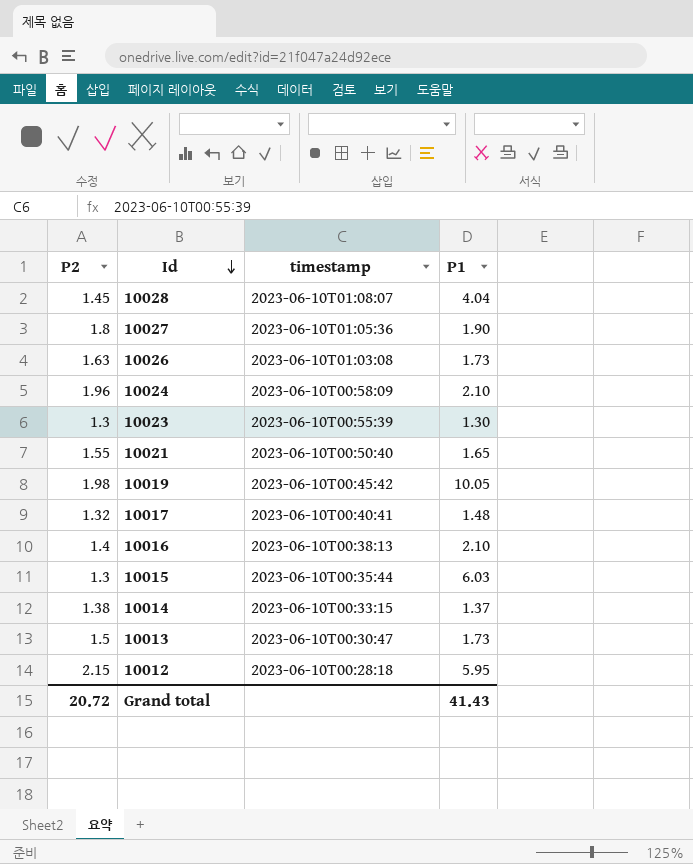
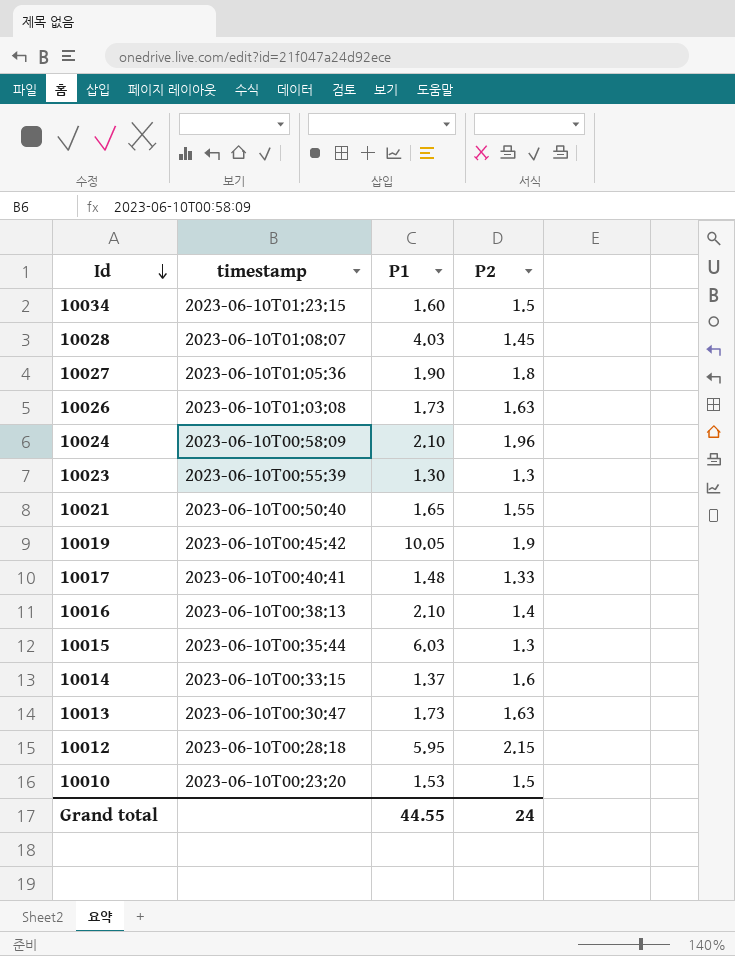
column P2 | position: 1 -> 4
row 10034: none -> 2023-06-10T01:23:15 | 1.60 | 1.5
10028 | P1: 4.04 -> 4.03
10019 | P2: 1.98 -> 1.9
10017 | P2: 1.32 -> 1.33
10014 | P2: 1.38 -> 1.6
10013 | P2: 1.5 -> 1.63
row 10010: none -> 2023-06-10T00:23:20 | 1.53 | 1.5
Grand total | P1: 41.43 -> 44.55
Grand total | P2: 20.72 -> 24

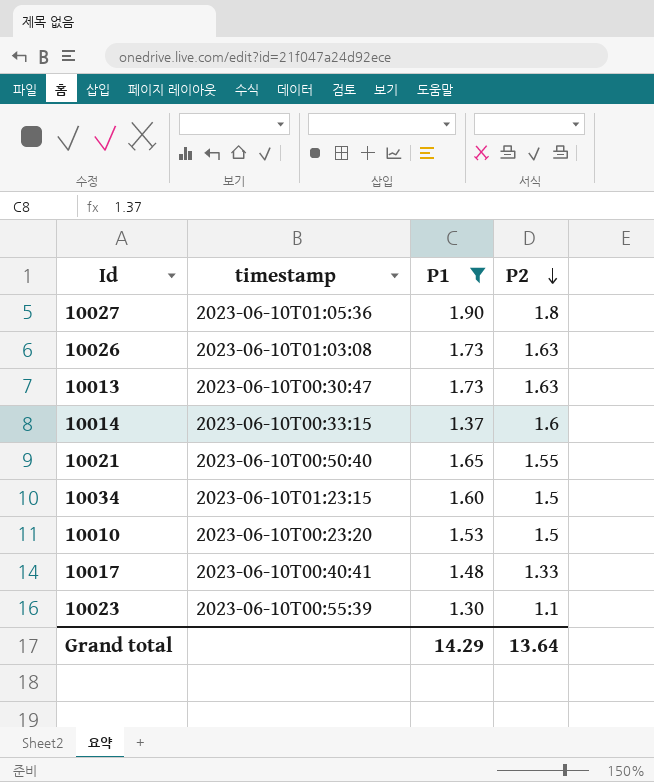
filter: none -> P1 <= 1.90
row order: Id descending -> P2 descending
10023 | P2: 1.3 -> 1.1
Grand total | P1: 44.55 -> 14.29
Grand total | P2: 24 -> 13.64

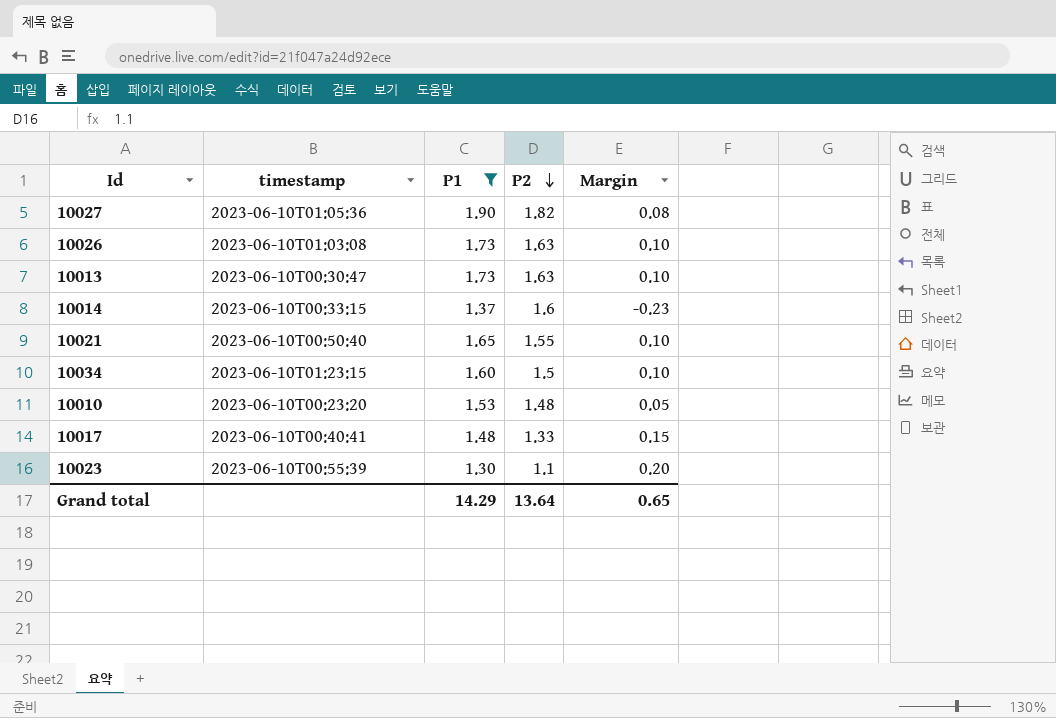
column Margin | formula: none -> [P1] - [P2]
10027 | P2: 1.8 -> 1.82
10010 | P2: 1.5 -> 1.48

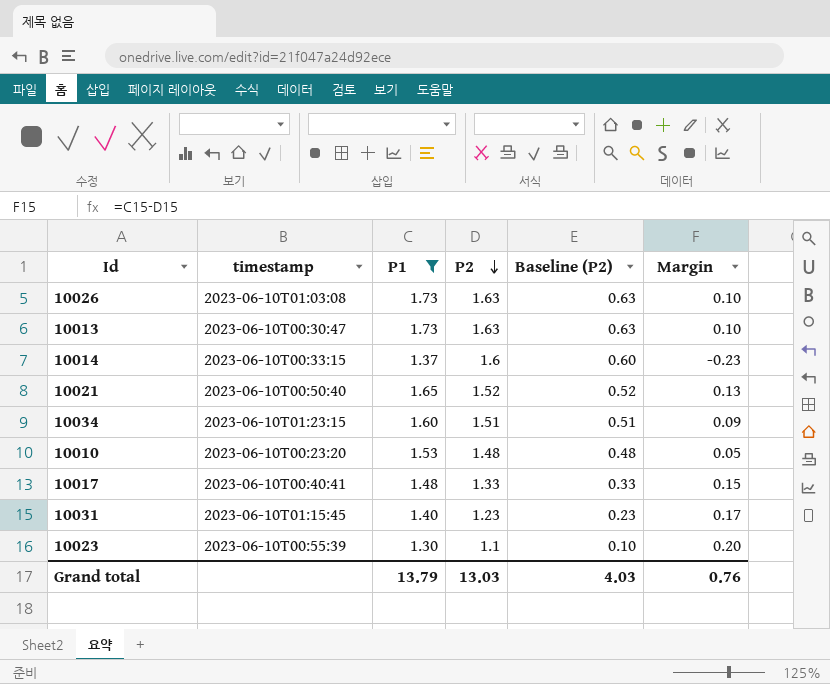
column Baseline (P2) | formula: none -> [P2] - 1
row 10027: 2023-06-10T01:05:36 | 1.90 | 1.82 | 0.08 -> none
10021 | P2: 1.55 -> 1.52
10021 | Margin: 0.10 -> 0.13
10034 | P2: 1.5 -> 1.51
10034 | Margin: 0.10 -> 0.09
row 10031: none -> 2023-06-10T01:15:45 | 1.40 | 1.23 | 0.23 | 0.17
Grand total | P1: 14.29 -> 13.79
Grand total | P2: 13.64 -> 13.03
Grand total | Margin: 0.65 -> 0.76

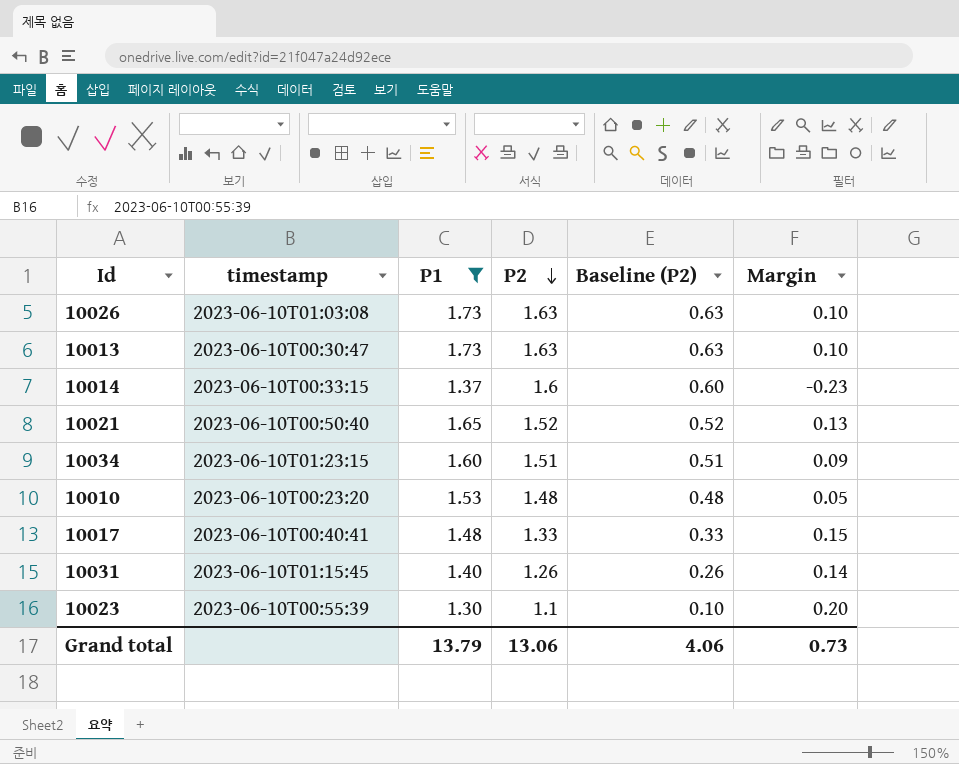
10031 | P2: 1.23 -> 1.26
10031 | Baseline (P2): 0.23 -> 0.26
10031 | Margin: 0.17 -> 0.14
Grand total | P2: 13.03 -> 13.06
Grand total | Baseline (P2): 4.03 -> 4.06
Grand total | Margin: 0.76 -> 0.73

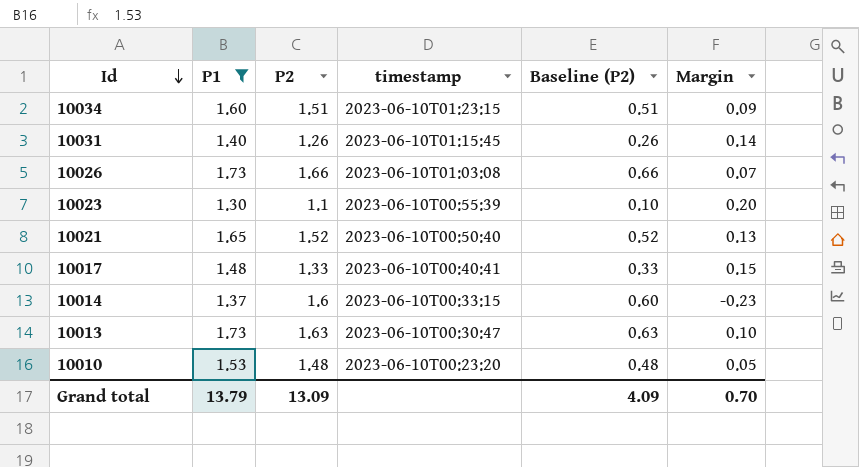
row order: P2 descending -> Id descending
column timestamp | position: 2 -> 4
10026 | P2: 1.63 -> 1.66
10026 | Baseline (P2): 0.63 -> 0.66
10026 | Margin: 0.10 -> 0.07
Grand total | P2: 13.06 -> 13.09
Grand total | Baseline (P2): 4.06 -> 4.09
Grand total | Margin: 0.73 -> 0.70

